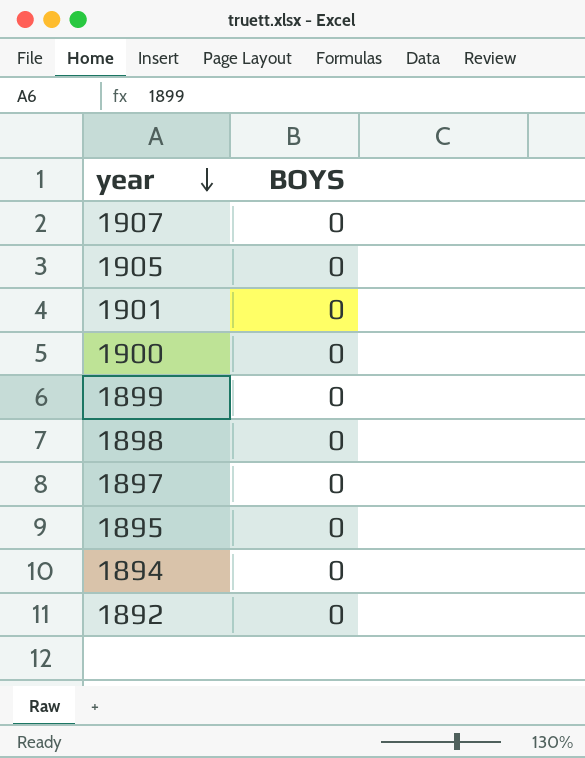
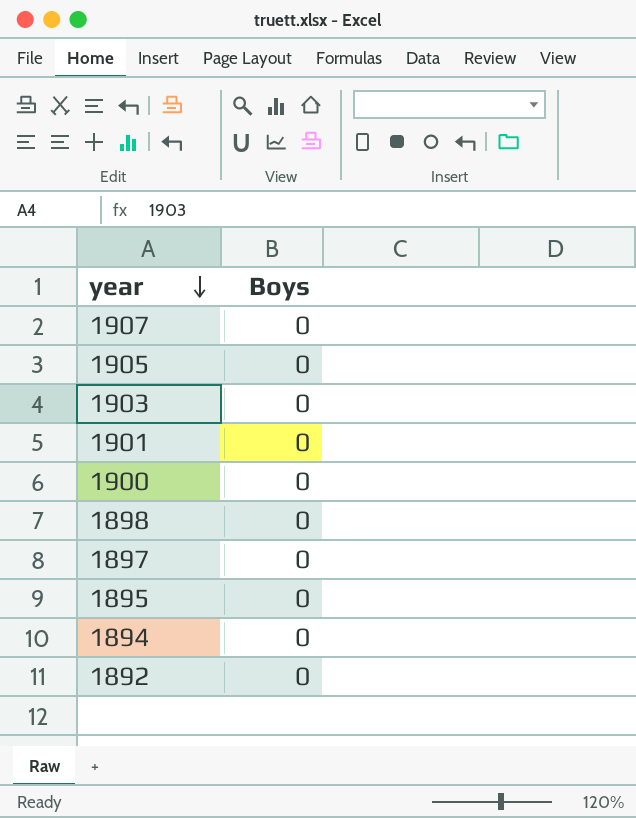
column name: BOYS -> Boys
row 1899: 0 -> none
row 1903: none -> 0

